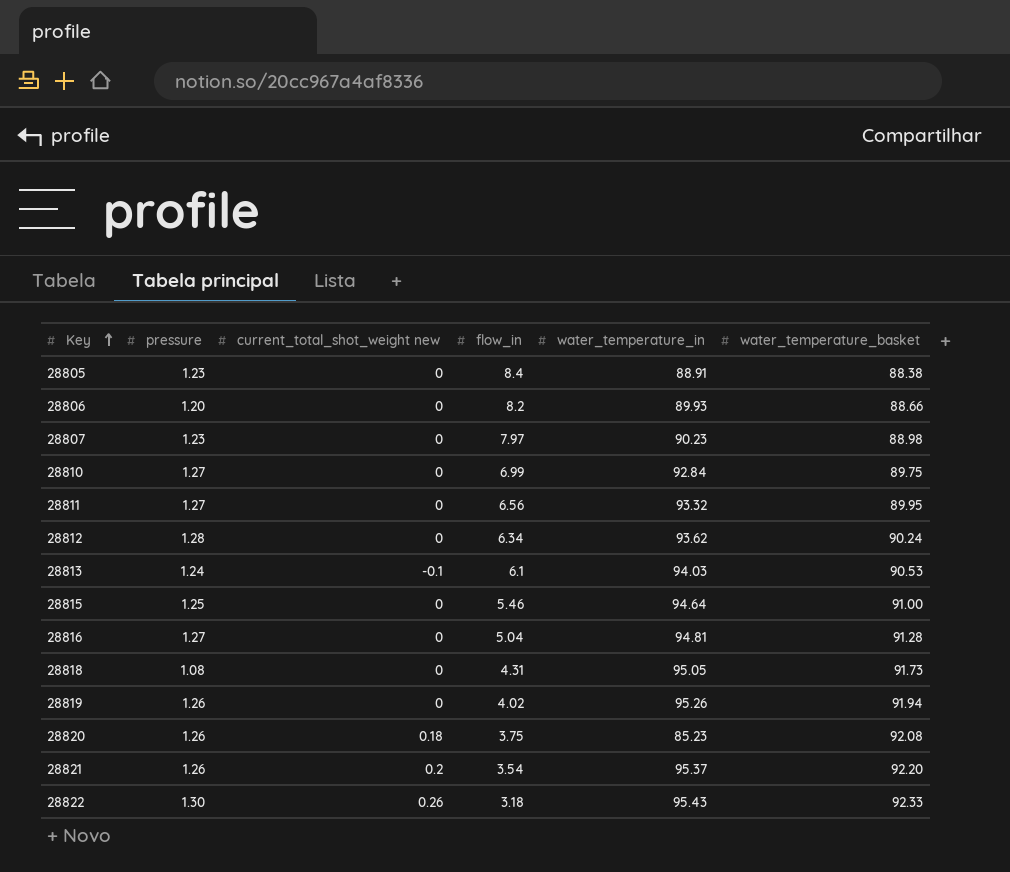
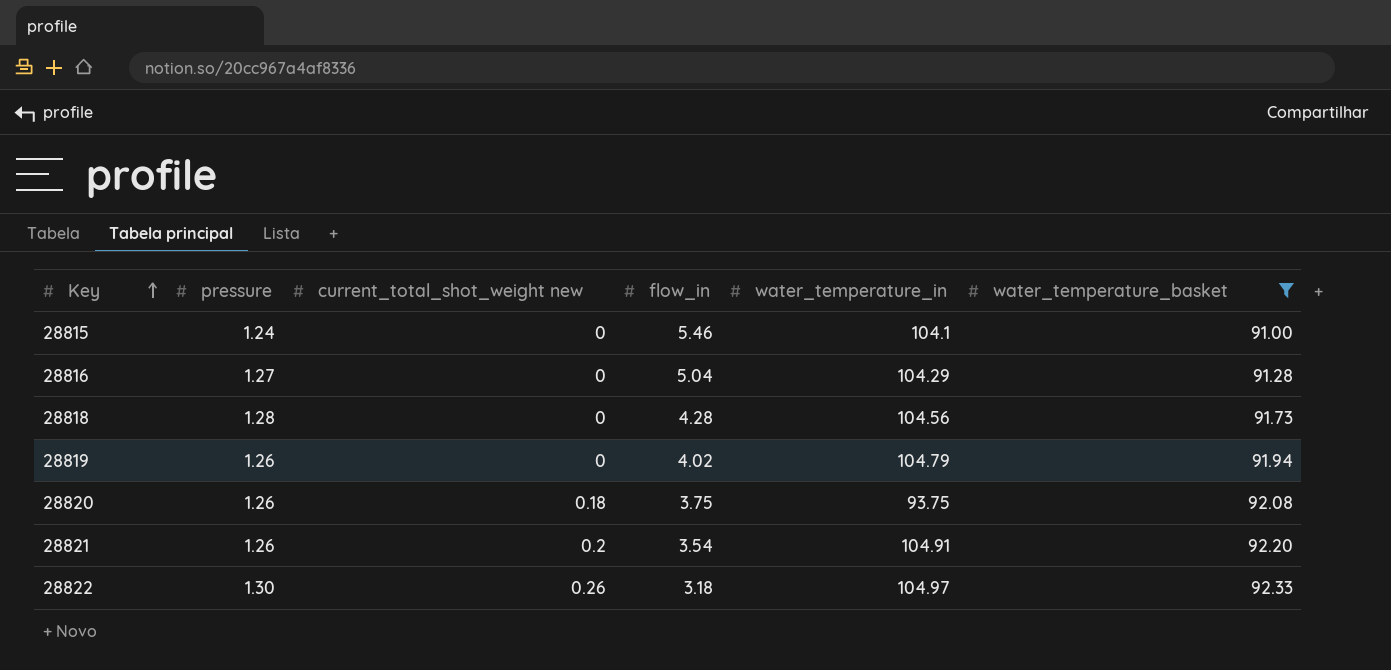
filter: none -> water_temperature_basket >= 91.00
28815 | pressure: 1.25 -> 1.24
28815 | water_temperature_in: 94.64 -> 104.1
28816 | water_temperature_in: 94.81 -> 104.29
28818 | pressure: 1.08 -> 1.28
28818 | flow_in: 4.31 -> 4.28
28818 | water_temperature_in: 95.05 -> 104.56
28819 | water_temperature_in: 95.26 -> 104.79
28820 | water_temperature_in: 85.23 -> 93.75
28821 | water_temperature_in: 95.37 -> 104.91
28822 | water_temperature_in: 95.43 -> 104.97

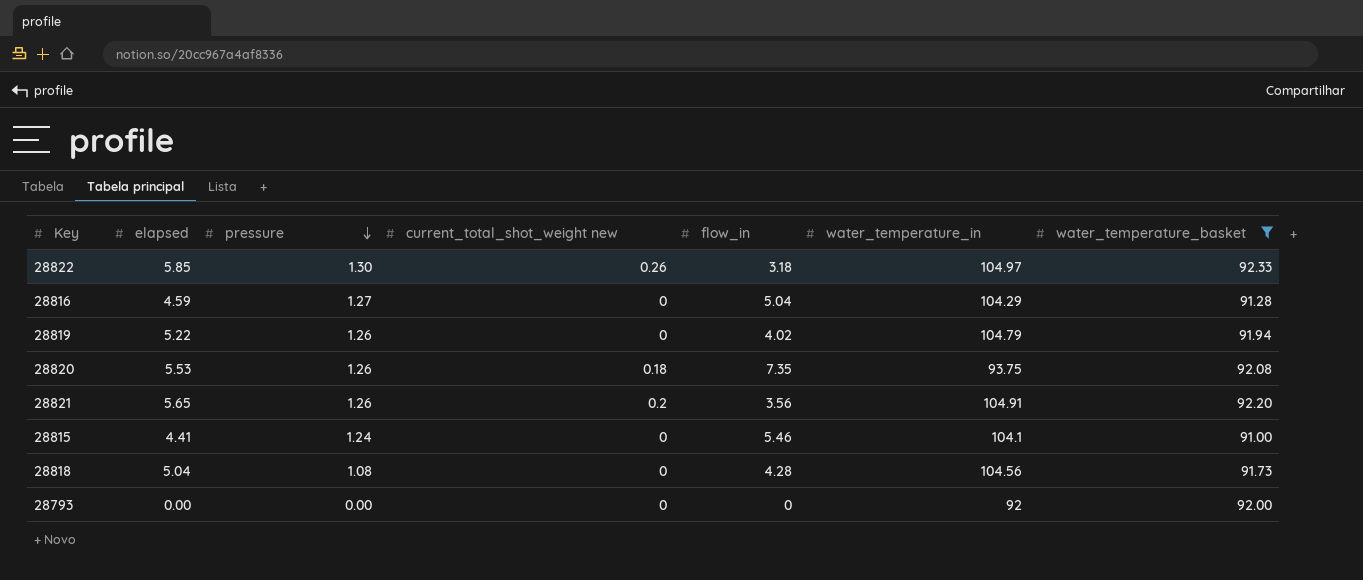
row order: Key ascending -> pressure descending
column elapsed | position: none -> 2
28820 | flow_in: 3.75 -> 7.35
28821 | flow_in: 3.54 -> 3.56
28818 | pressure: 1.28 -> 1.08
row 28793: none -> 0.00 | 0.00 | 0 | 0 | 92 | 92.00

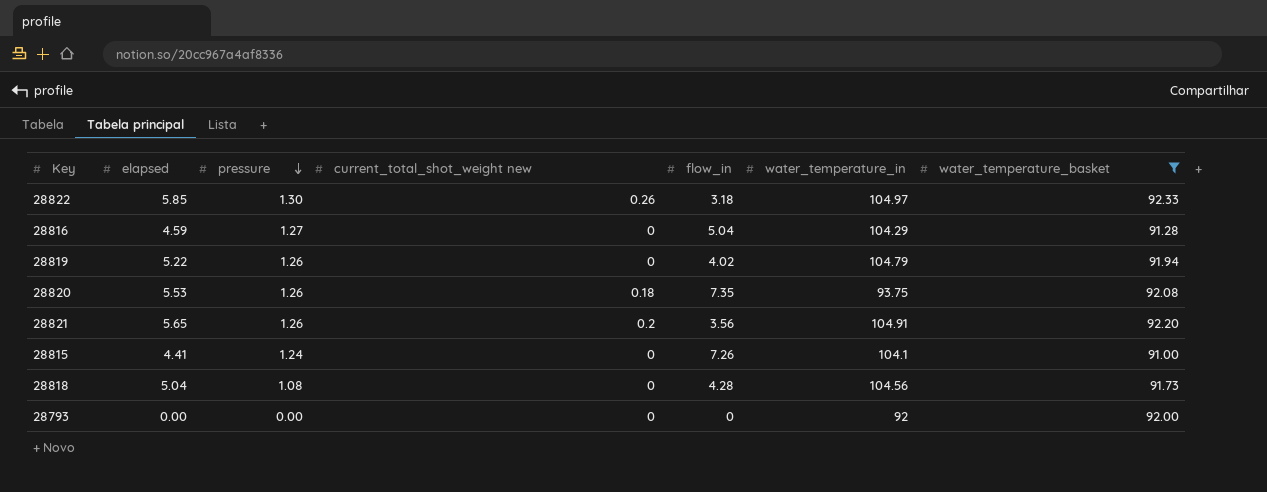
28815 | flow_in: 5.46 -> 7.26

